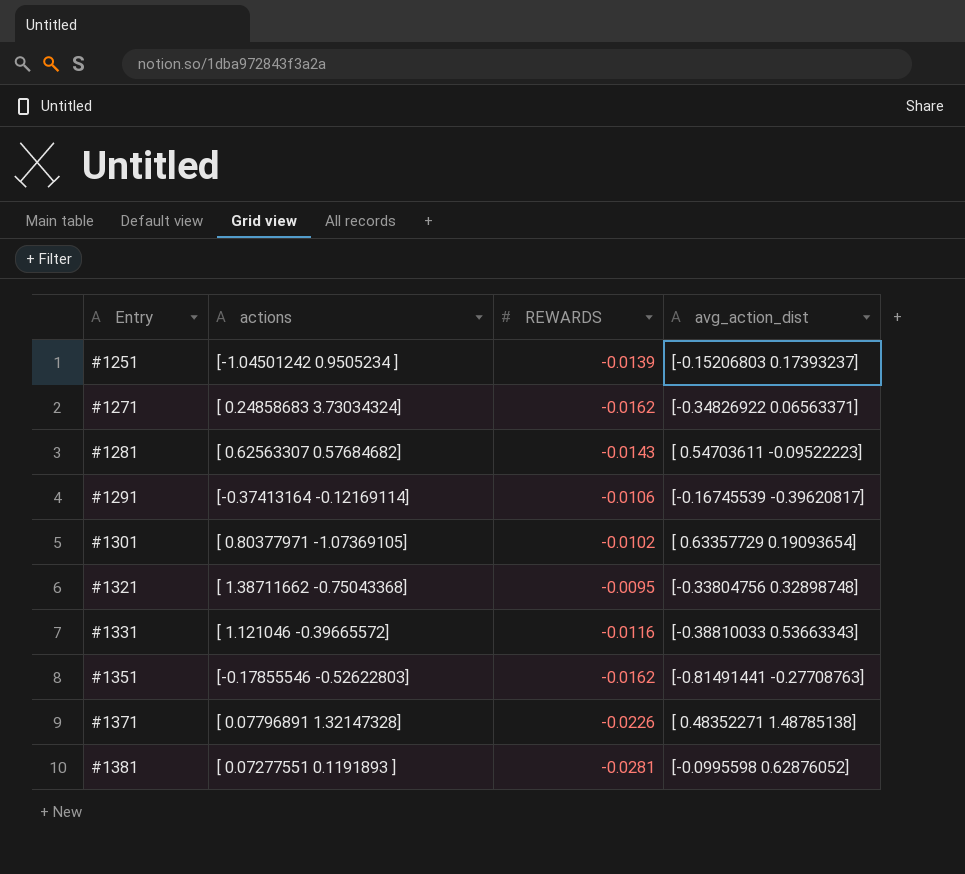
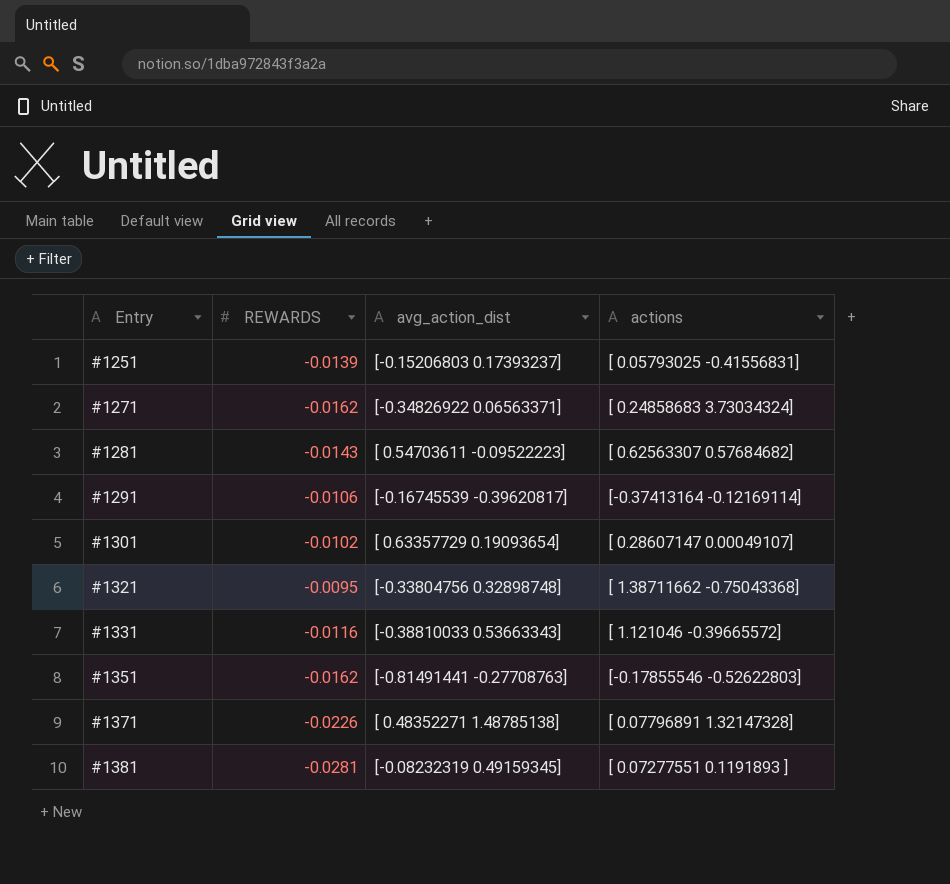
column actions | position: 2 -> 4
#1251 | actions: [-1.04501242 0.9505234 ] -> [ 0.05793025 -0.41556831]
#1301 | actions: [ 0.80377971 -1.07369105] -> [ 0.28607147 0.00049107]
#1381 | avg_action_dist: [-0.0995598 0.62876052] -> [-0.08232319 0.49159345]

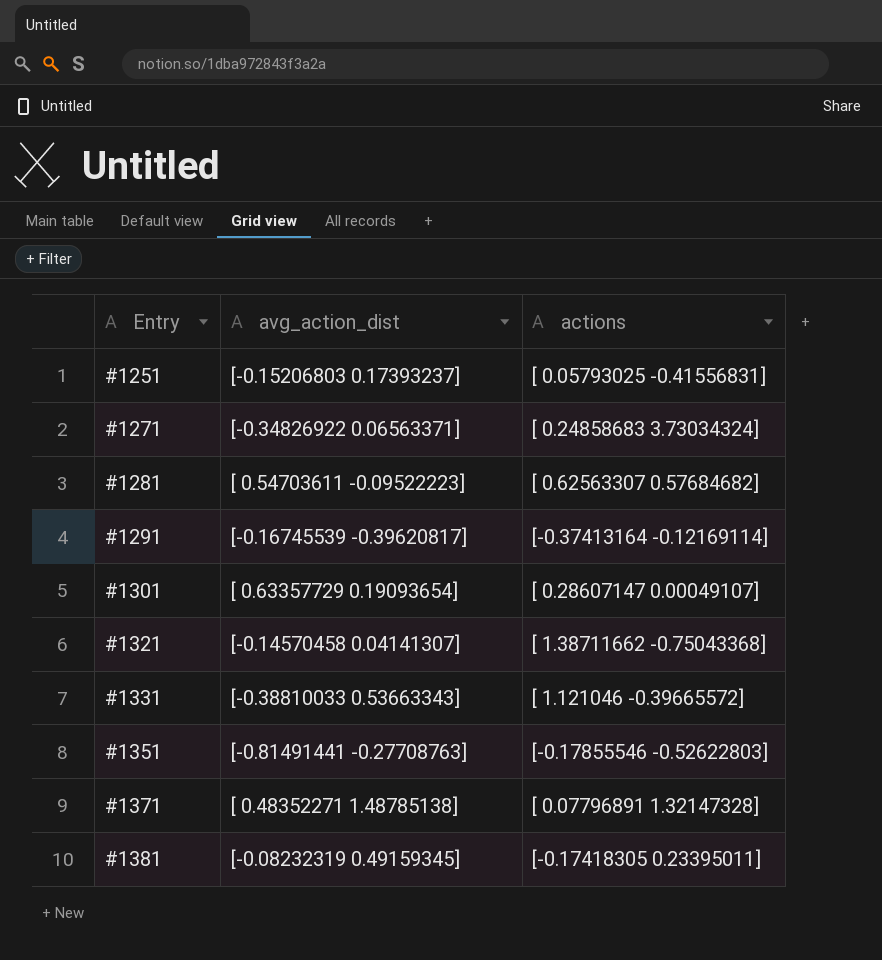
column REWARDS | position: 2 -> none
#1321 | avg_action_dist: [-0.33804756 0.32898748] -> [-0.14570458 0.04141307]
#1381 | actions: [ 0.07277551 0.1191893 ] -> [-0.17418305 0.23395011]

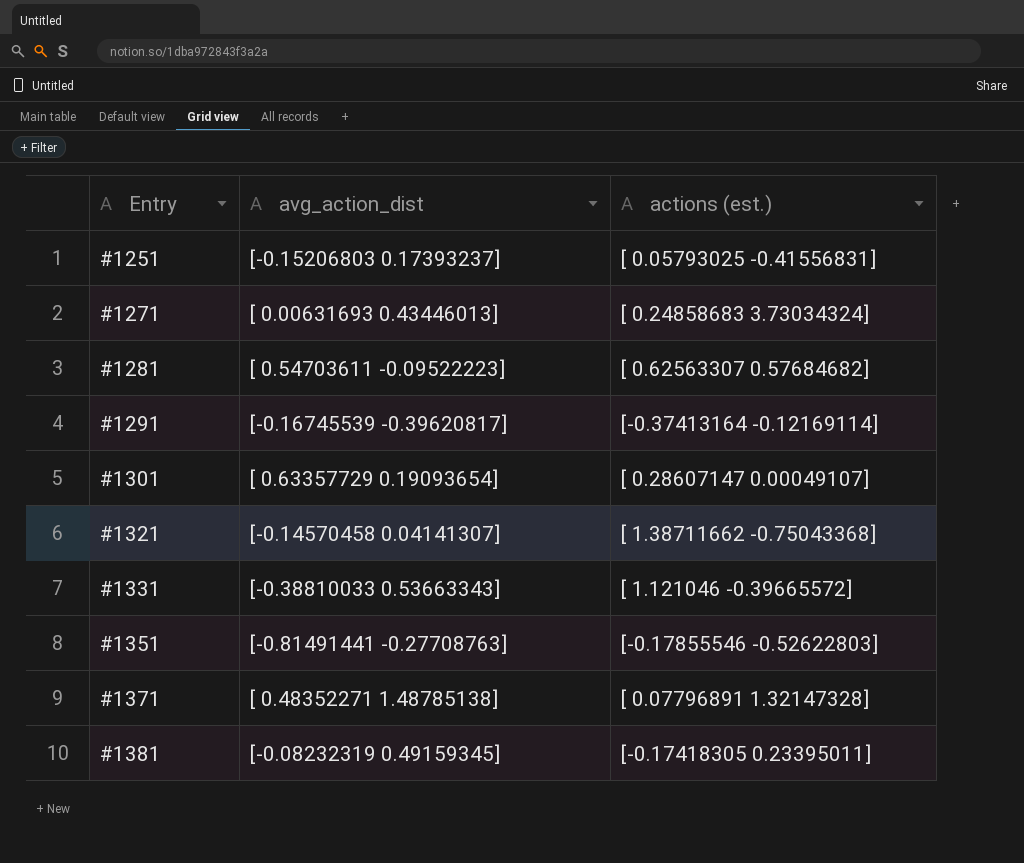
column name: actions -> actions (est.)
#1271 | avg_action_dist: [-0.34826922 0.06563371] -> [ 0.00631693 0.43446013]

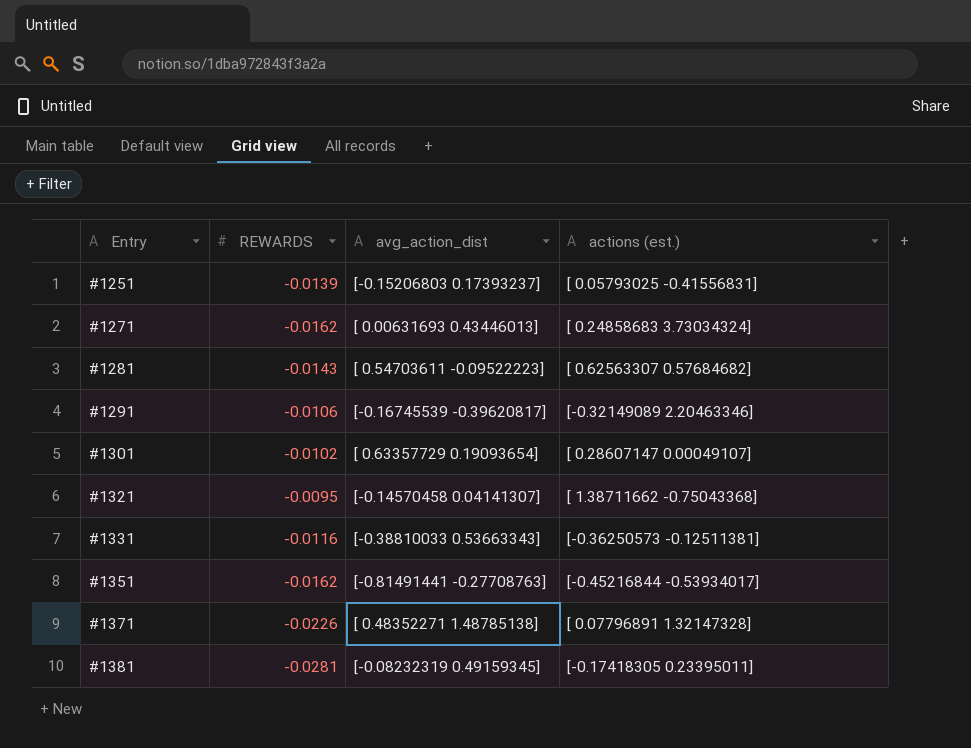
column REWARDS | position: none -> 2
#1291 | actions (est.): [-0.37413164 -0.12169114] -> [-0.32149089 2.20463346]
#1331 | actions (est.): [ 1.121046 -0.39665572] -> [-0.36250573 -0.12511381]
#1351 | actions (est.): [-0.17855546 -0.52622803] -> [-0.45216844 -0.53934017]

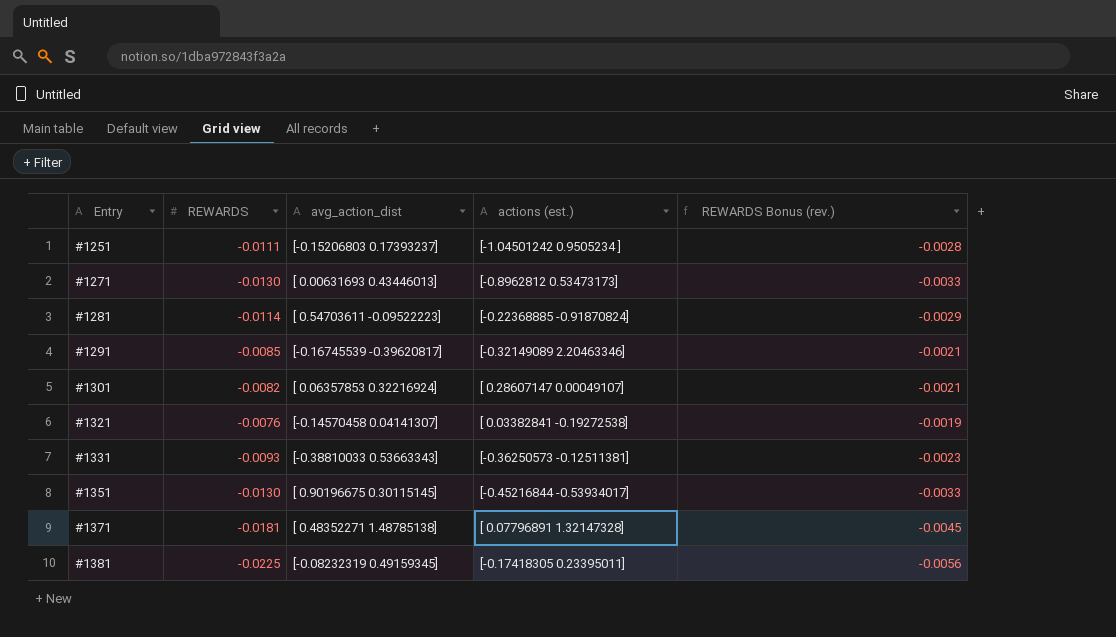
column REWARDS Bonus (rev.) | formula: none -> [REWARDS] * 0.25
#1251 | REWARDS: -0.0139 -> -0.0111
#1251 | actions (est.): [ 0.05793025 -0.41556831] -> [-1.04501242 0.9505234 ]
#1271 | REWARDS: -0.0162 -> -0.0130
#1271 | actions (est.): [ 0.24858683 3.73034324] -> [-0.8962812 0.53473173]
#1281 | REWARDS: -0.0143 -> -0.0114
#1281 | actions (est.): [ 0.62563307 0.57684682] -> [-0.22368885 -0.91870824]
#1291 | REWARDS: -0.0106 -> -0.0085
#1301 | REWARDS: -0.0102 -> -0.0082
#1301 | avg_action_dist: [ 0.63357729 0.19093654] -> [ 0.06357853 0.32216924]
#1321 | REWARDS: -0.0095 -> -0.0076
#1321 | actions (est.): [ 1.38711662 -0.75043368] -> [ 0.03382841 -0.19272538]
#1331 | REWARDS: -0.0116 -> -0.0093
#1351 | REWARDS: -0.0162 -> -0.0130
#1351 | avg_action_dist: [-0.81491441 -0.27708763] -> [ 0.90196675 0.30115145]
#1371 | REWARDS: -0.0226 -> -0.0181
#1381 | REWARDS: -0.0281 -> -0.0225

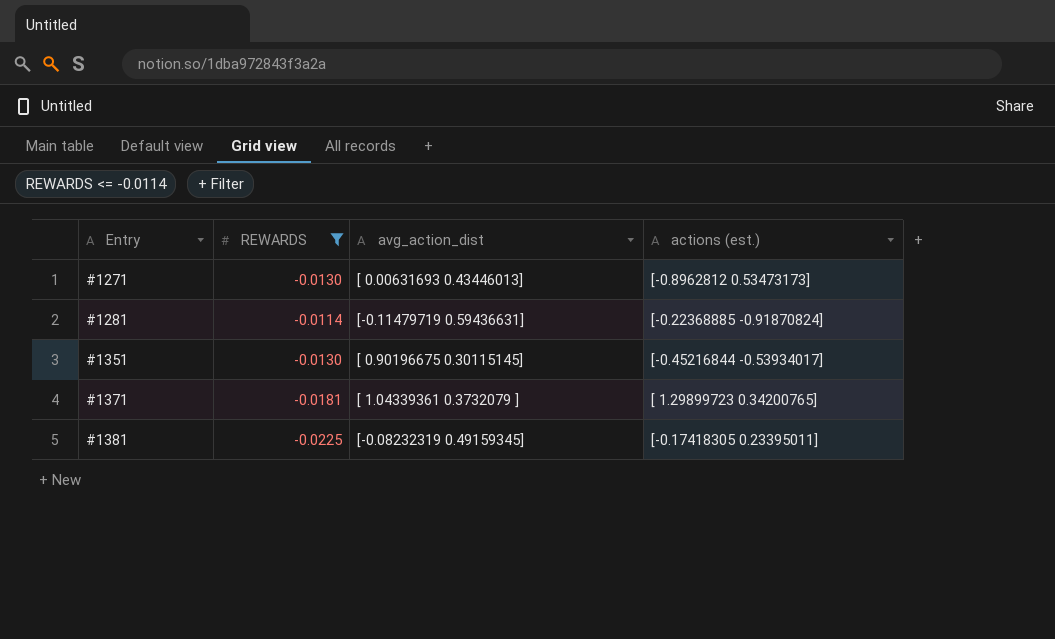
filter: none -> REWARDS <= -0.0114
column REWARDS Bonus (rev.) | formula: [REWARDS] * 0.25 -> none
#1281 | avg_action_dist: [ 0.54703611 -0.09522223] -> [-0.11479719 0.59436631]
#1371 | avg_action_dist: [ 0.48352271 1.48785138] -> [ 1.04339361 0.3732079 ]
#1371 | actions (est.): [ 0.07796891 1.32147328] -> [ 1.29899723 0.34200765]

